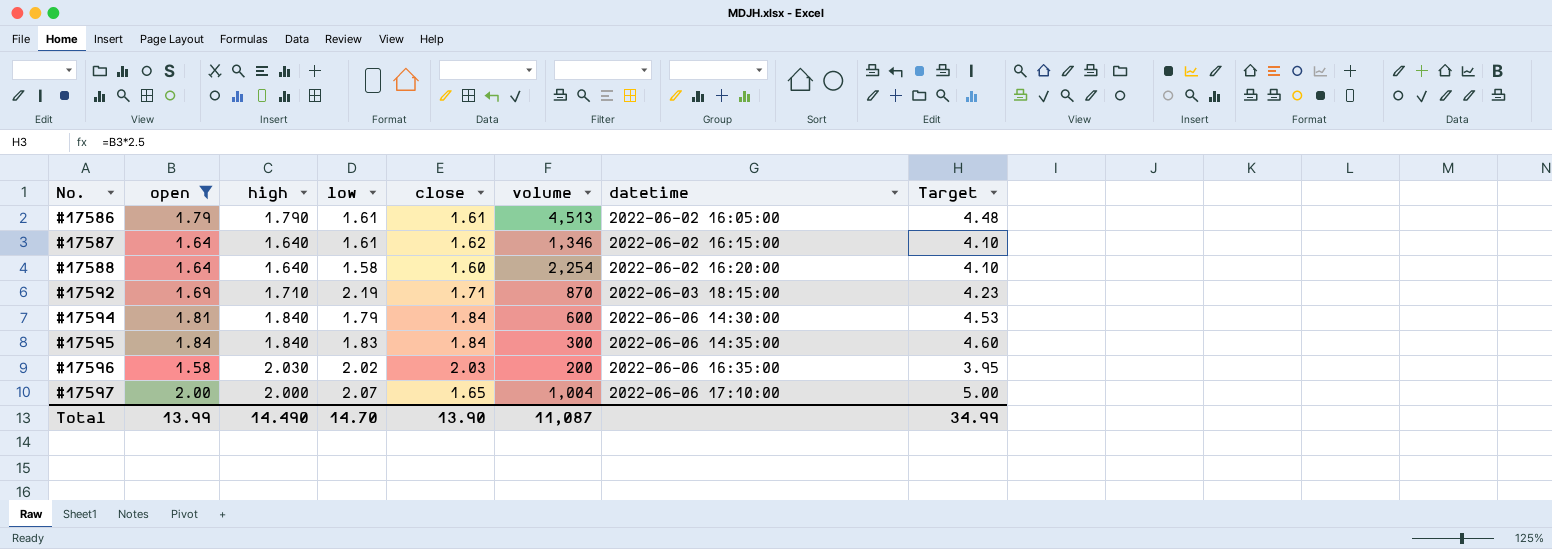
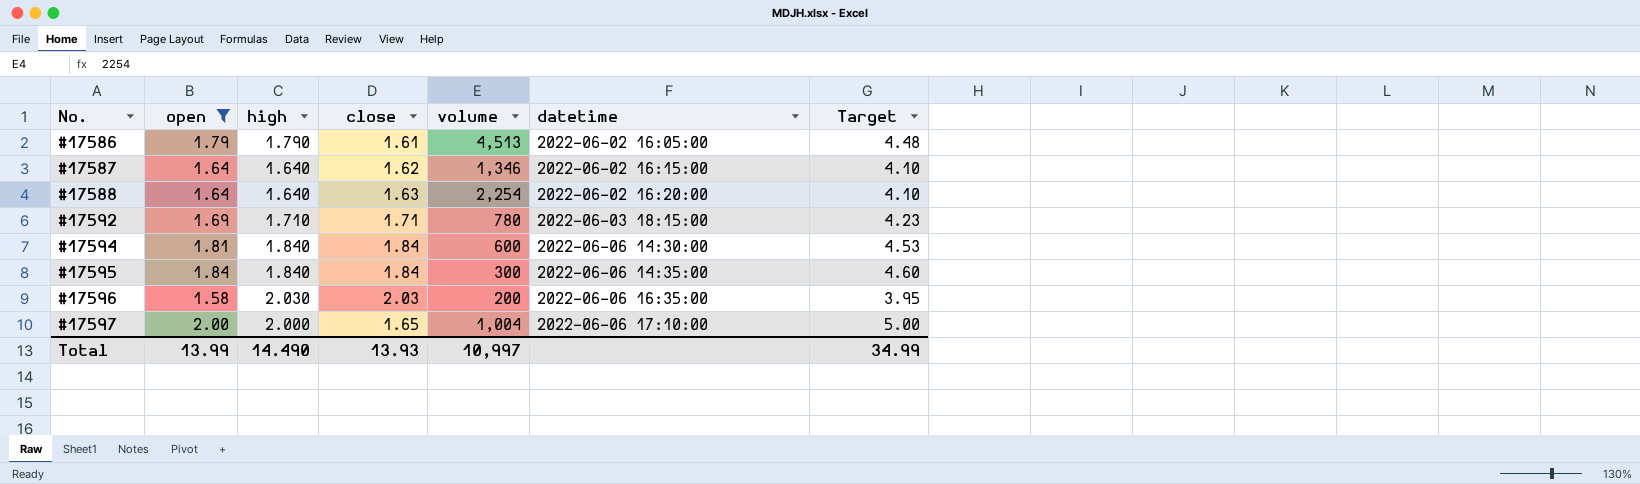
column low | position: 4 -> none
#17588 | close: 1.60 -> 1.63
#17592 | volume: 870 -> 780
Total | close: 13.90 -> 13.93
Total | volume: 11,087 -> 10,997

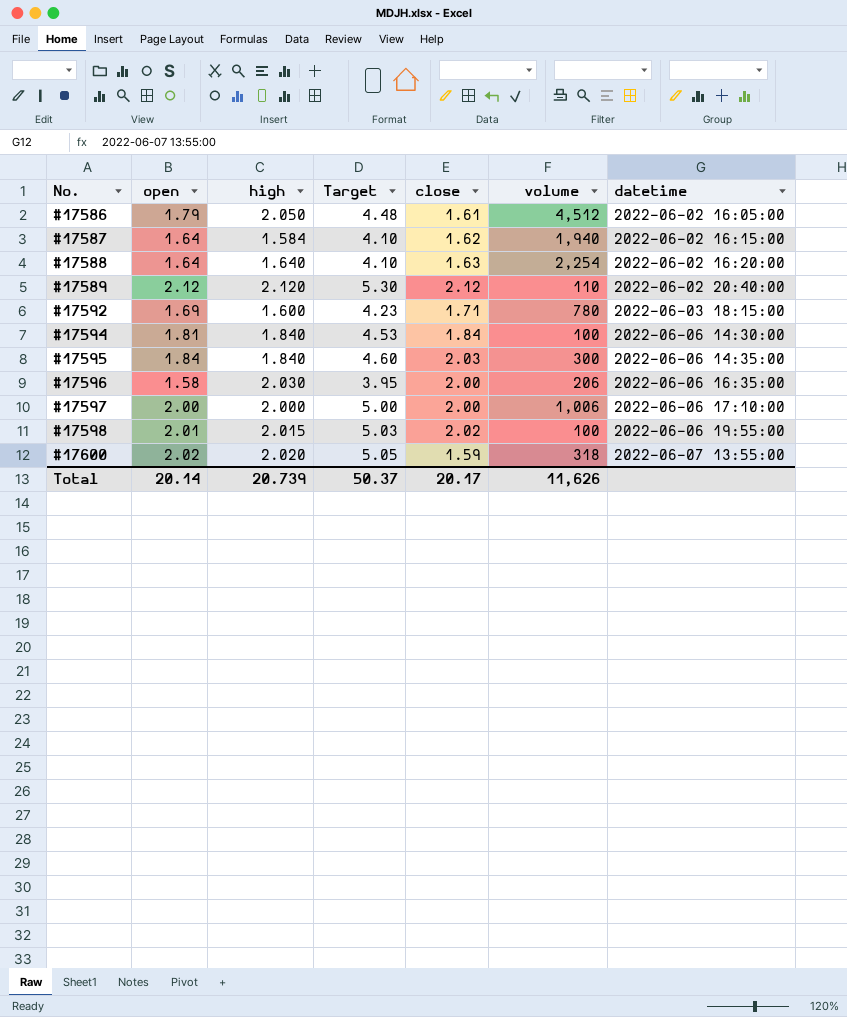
filter: open <= 2.00 -> none
column Target | position: 7 -> 4
#17586 | high: 1.790 -> 2.050
#17586 | volume: 4,513 -> 4,512
#17587 | high: 1.640 -> 1.584
#17587 | volume: 1,346 -> 1,940
#17592 | high: 1.710 -> 1.600
#17594 | volume: 600 -> 100
#17595 | close: 1.84 -> 2.03
#17596 | close: 2.03 -> 2.00
#17596 | volume: 200 -> 206
#17597 | close: 1.65 -> 2.00
#17597 | volume: 1,004 -> 1,006
Total | open: 13.99 -> 20.14
Total | high: 14.490 -> 20.739
Total | Target: 34.99 -> 50.37
Total | close: 13.93 -> 20.17
Total | volume: 10,997 -> 11,626

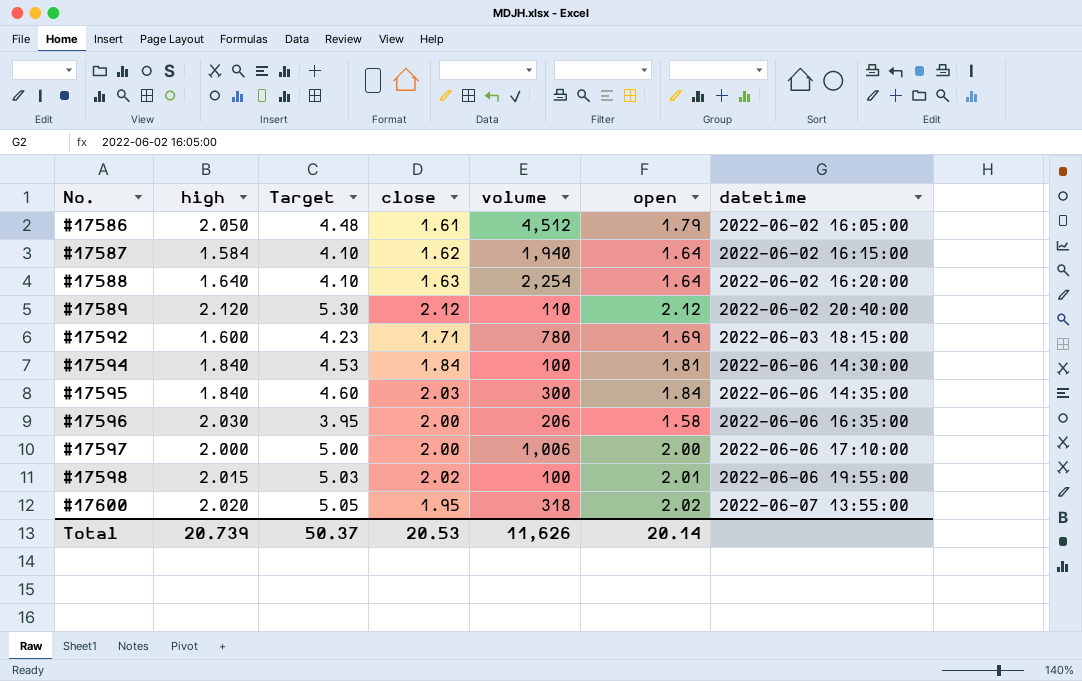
column open | position: 2 -> 6
#17600 | close: 1.59 -> 1.95
Total | close: 20.17 -> 20.53

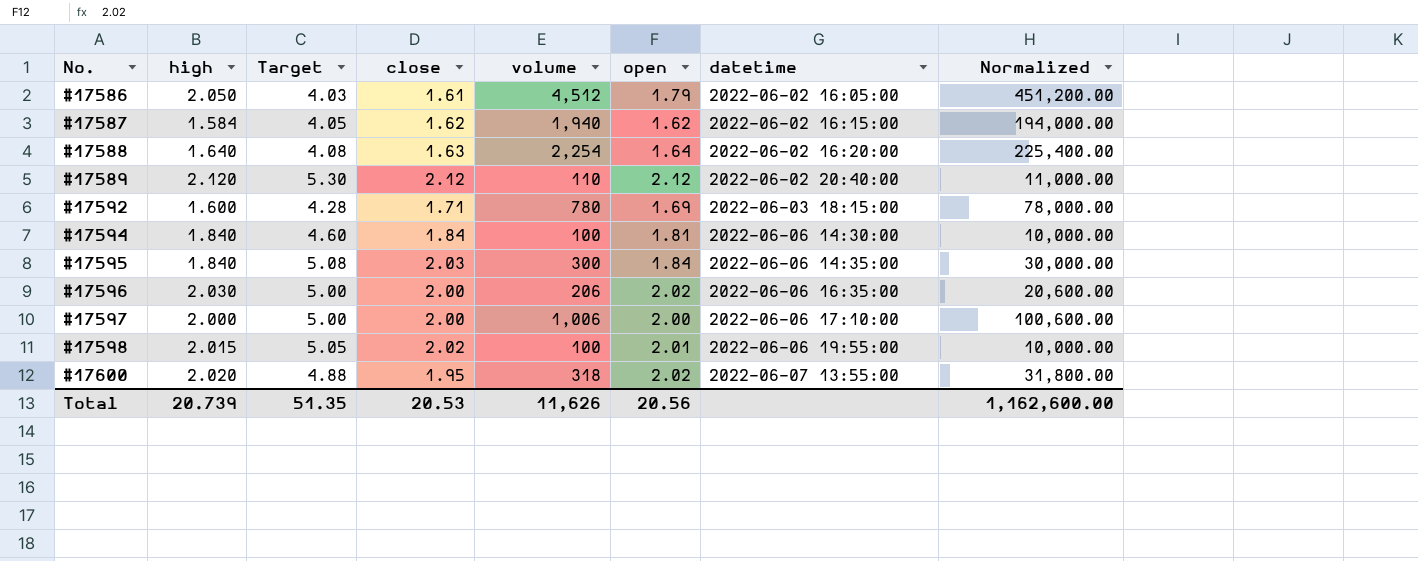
column Target | formula: [open] * 2.5 -> [close] * 2.5
column Normalized | formula: none -> [volume] * 100
#17587 | open: 1.64 -> 1.62
#17596 | open: 1.58 -> 2.02
Total | Target: 50.37 -> 51.35
Total | open: 20.14 -> 20.56

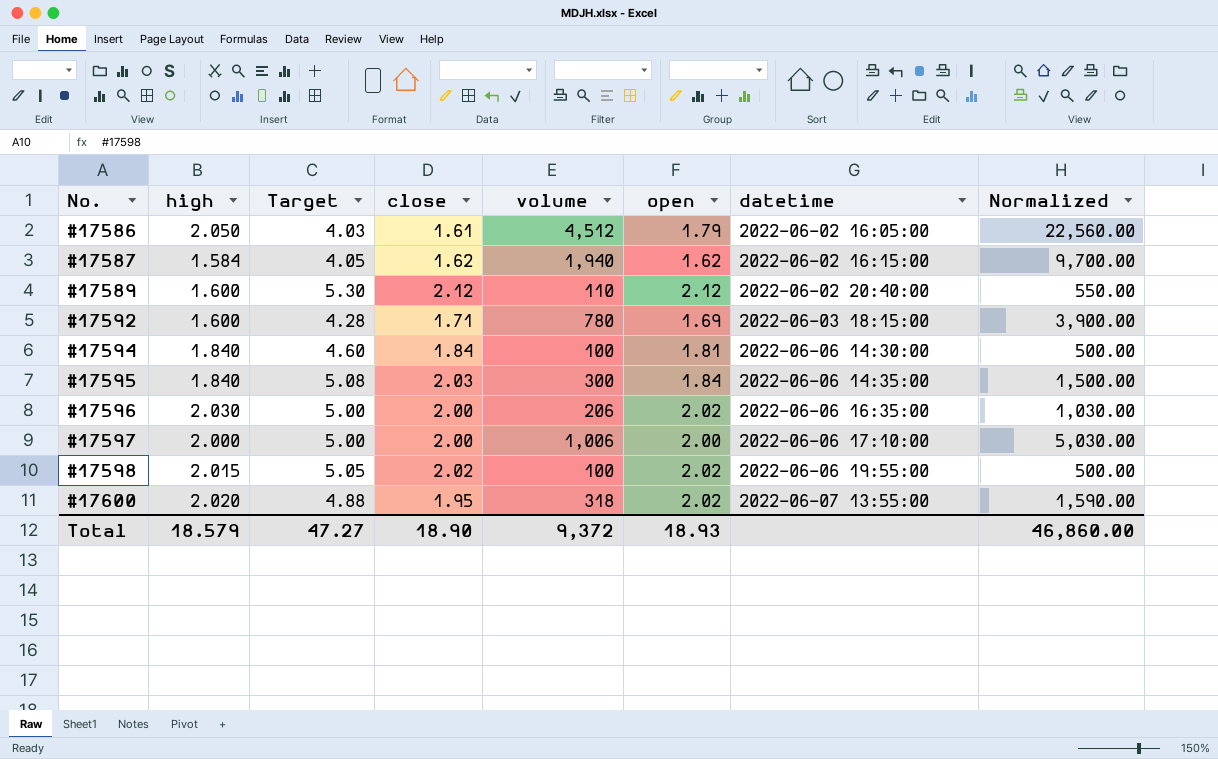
column Normalized | formula: [volume] * 100 -> [volume] * 5
row #17588: 1.640 | 4.08 | 1.63 | 2,254 | 1.64 | 2022-06-02 16:20:00 | 225,400.00 -> none
#17589 | high: 2.120 -> 1.600
#17598 | open: 2.01 -> 2.02
Total | high: 20.739 -> 18.579
Total | Target: 51.35 -> 47.27
Total | close: 20.53 -> 18.90
Total | volume: 11,626 -> 9,372
Total | open: 20.56 -> 18.93
Total | Normalized: 1,162,600.00 -> 46,860.00

